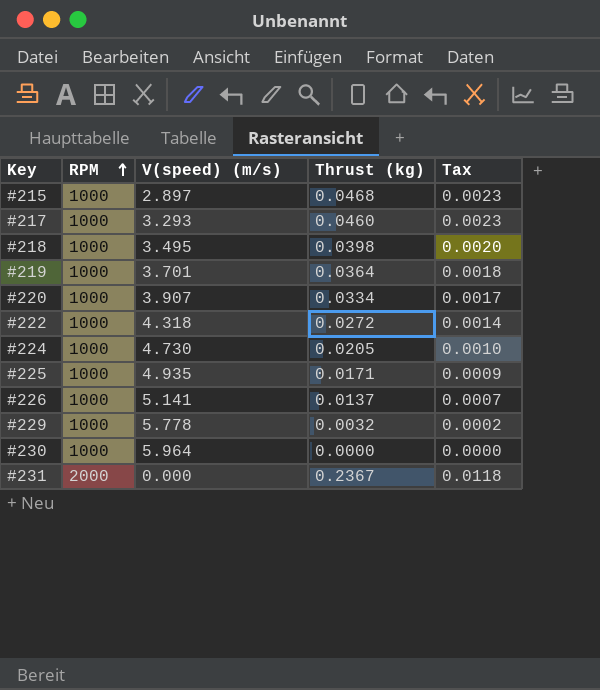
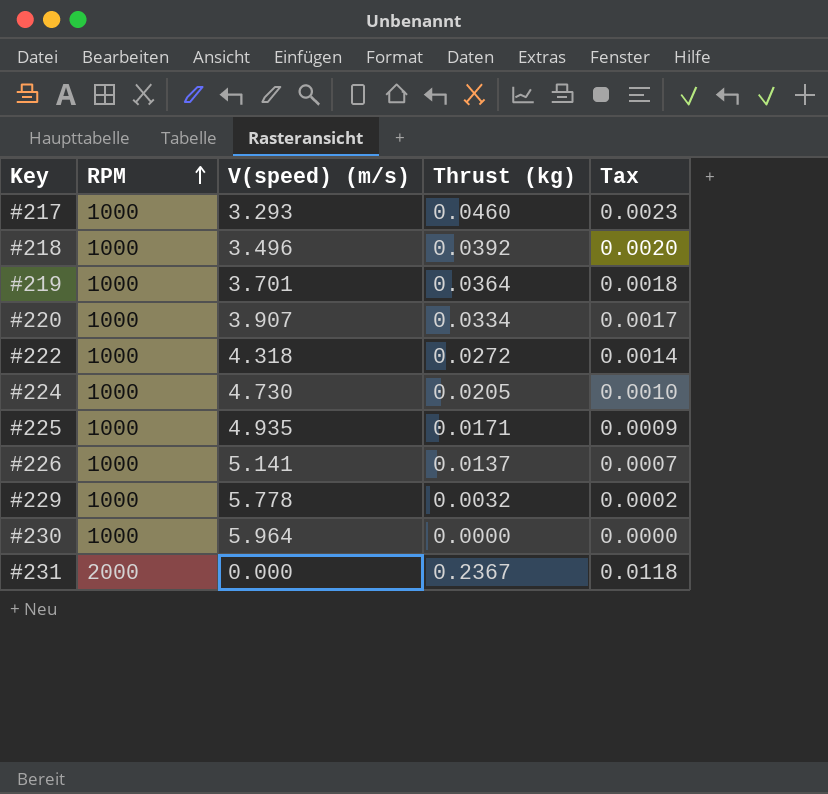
row #215: 1000 | 2.897 | 0.0468 | 0.0023 -> none
#218 | V(speed) (m/s): 3.495 -> 3.496
#218 | Thrust (kg): 0.0398 -> 0.0392

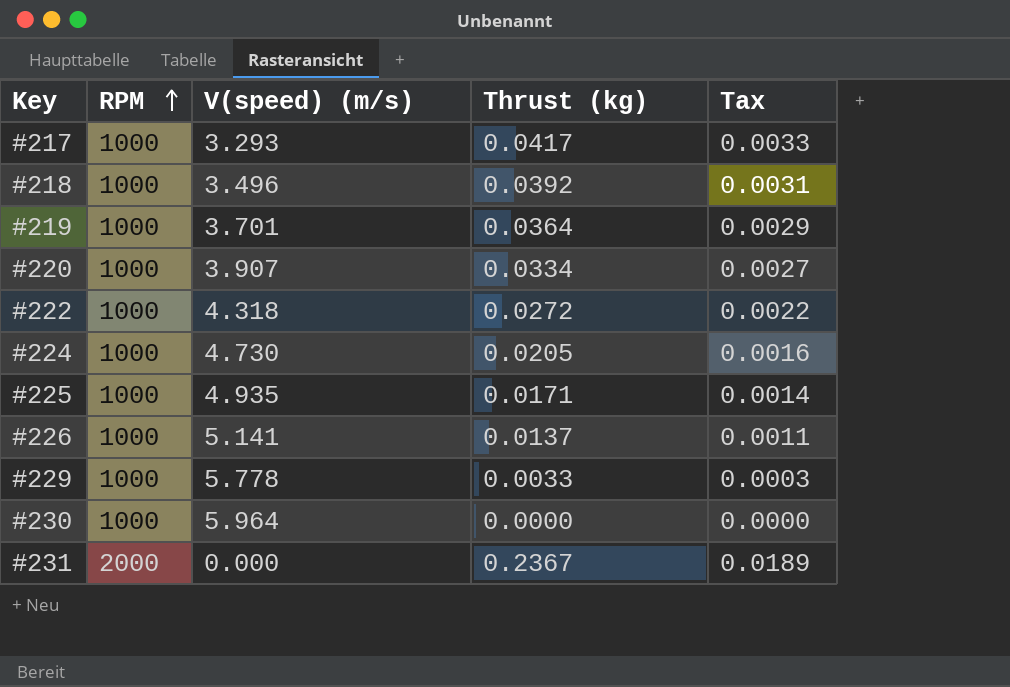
column Tax | formula: [Thrust (kg)] * 0.05 -> [Thrust (kg)] * 0.08
#217 | Thrust (kg): 0.0460 -> 0.0417
#229 | Thrust (kg): 0.0032 -> 0.0033

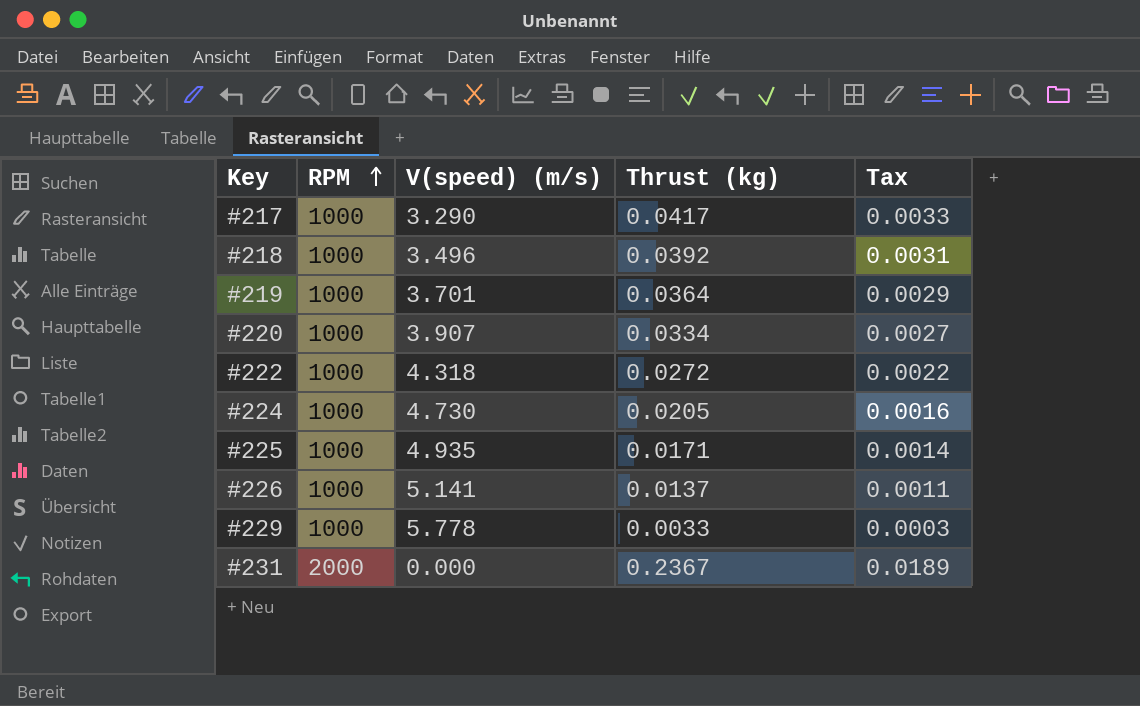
row #230: 1000 | 5.964 | 0.0000 | 0.0000 -> none
#217 | V(speed) (m/s): 3.293 -> 3.290

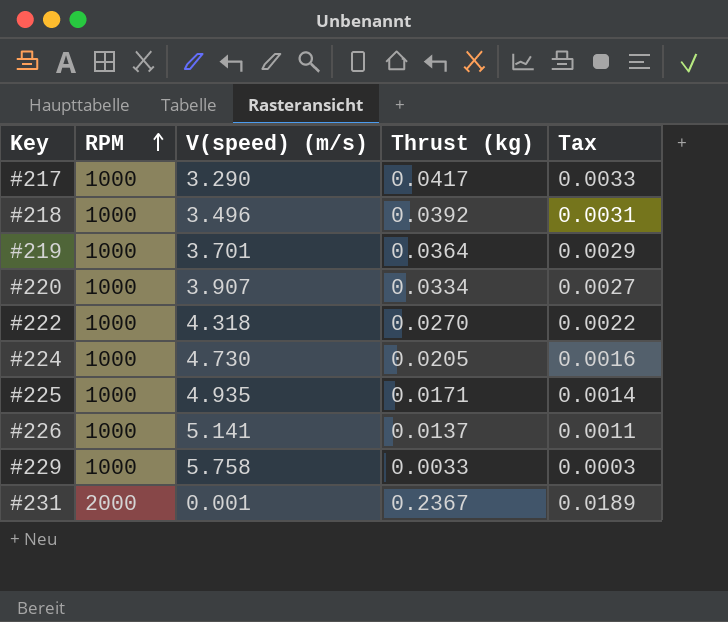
#222 | Thrust (kg): 0.0272 -> 0.0270
#229 | V(speed) (m/s): 5.778 -> 5.758
#231 | V(speed) (m/s): 0.000 -> 0.001

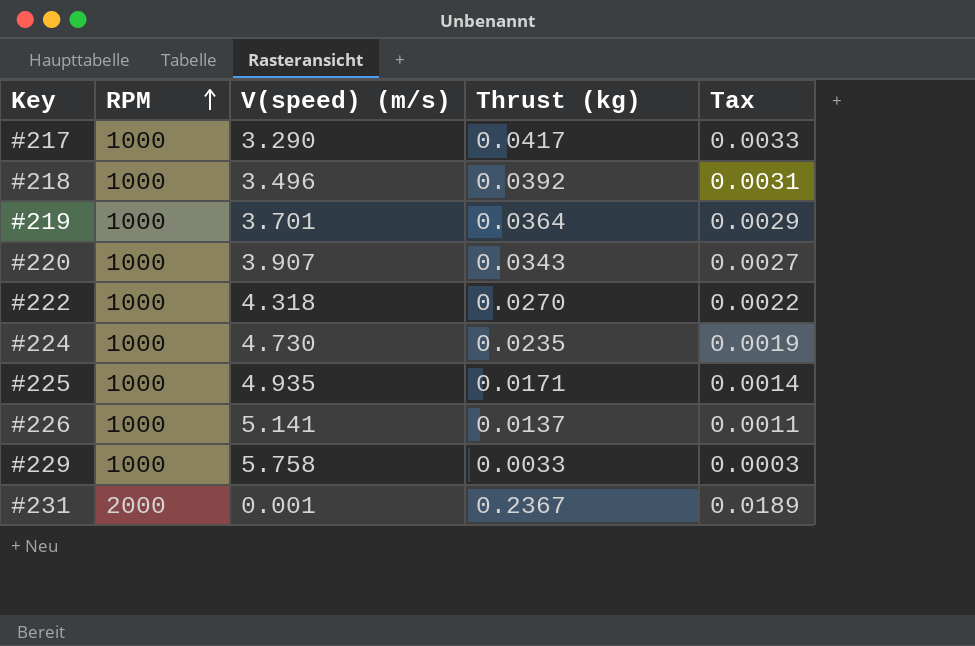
#220 | Thrust (kg): 0.0334 -> 0.0343
#224 | Thrust (kg): 0.0205 -> 0.0235
#224 | Tax: 0.0016 -> 0.0019

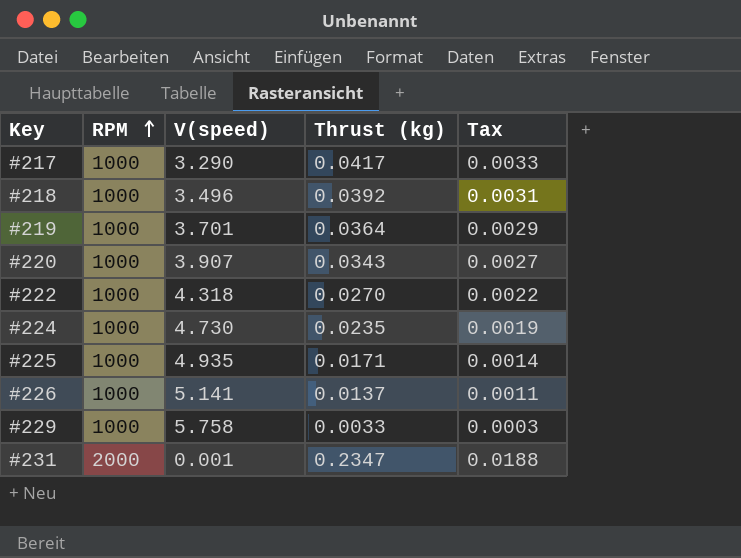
column name: V(speed) (m/s) -> V(speed)
#231 | Thrust (kg): 0.2367 -> 0.2347
#231 | Tax: 0.0189 -> 0.0188

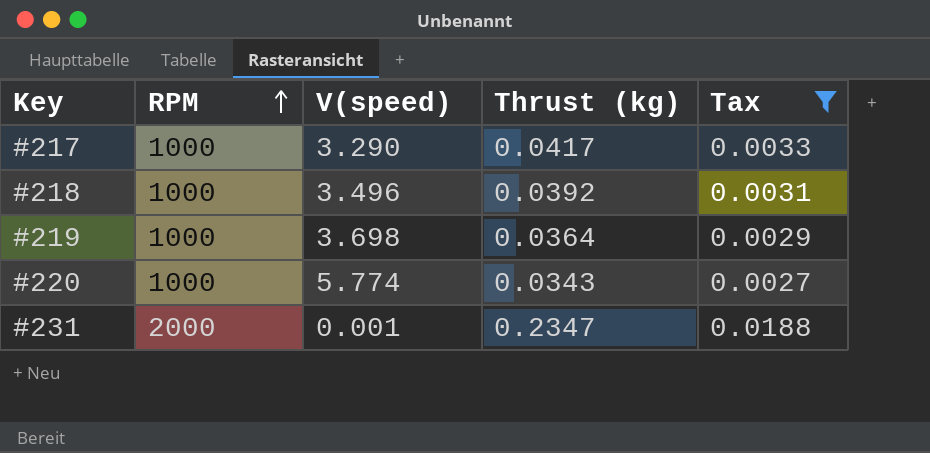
filter: none -> Tax >= 0.0027
#219 | V(speed): 3.701 -> 3.698
#220 | V(speed): 3.907 -> 5.774

